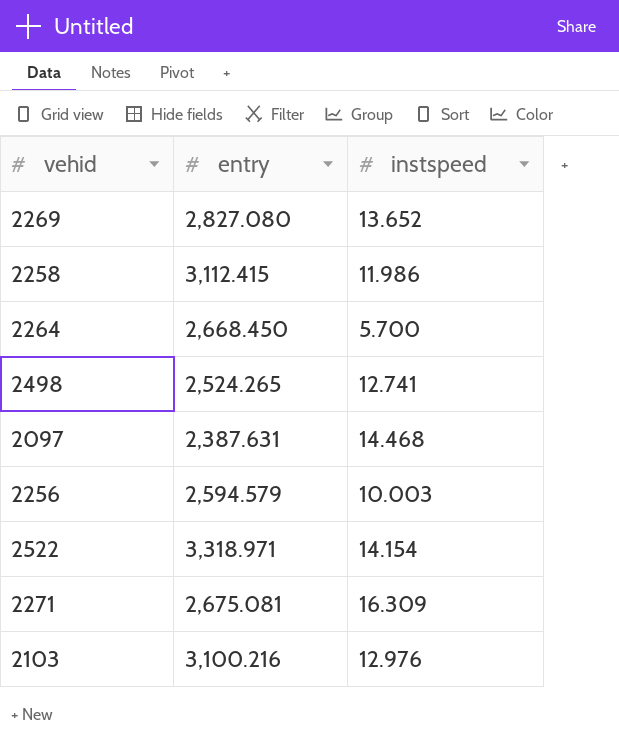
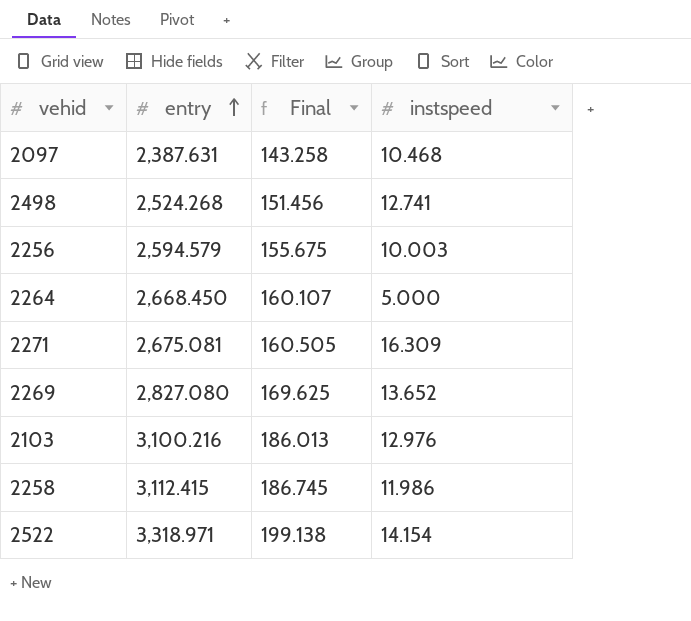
row order: none -> entry ascending
column Final | formula: none -> [entry] * 0.06
2097 | instspeed: 14.468 -> 10.468
2498 | entry: 2,524.265 -> 2,524.268
2264 | instspeed: 5.700 -> 5.000

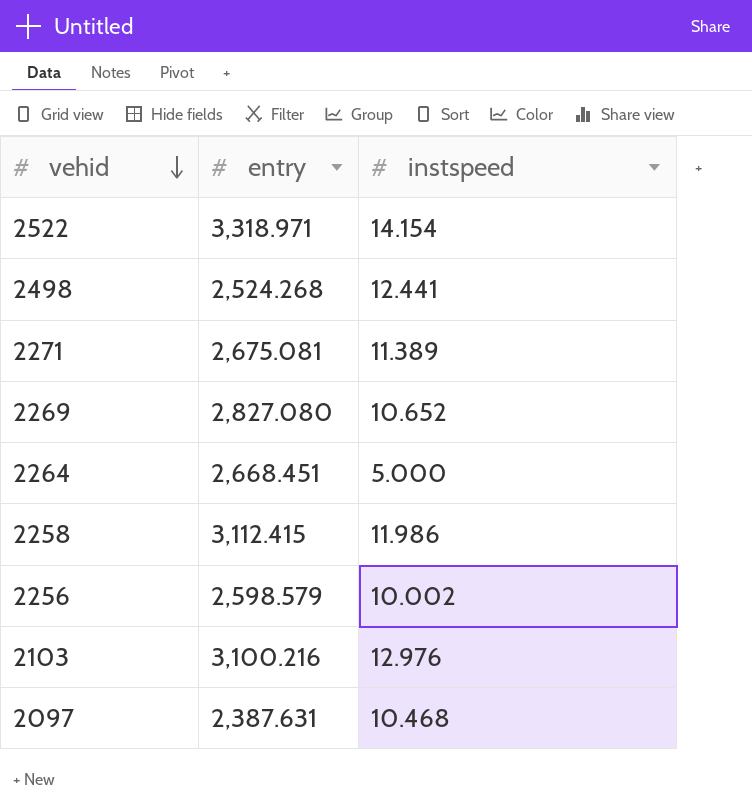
row order: entry ascending -> vehid descending
column Final | formula: [entry] * 0.06 -> none
2498 | instspeed: 12.741 -> 12.441
2271 | instspeed: 16.309 -> 11.389
2269 | instspeed: 13.652 -> 10.652
2264 | entry: 2,668.450 -> 2,668.451
2256 | entry: 2,594.579 -> 2,598.579
2256 | instspeed: 10.003 -> 10.002

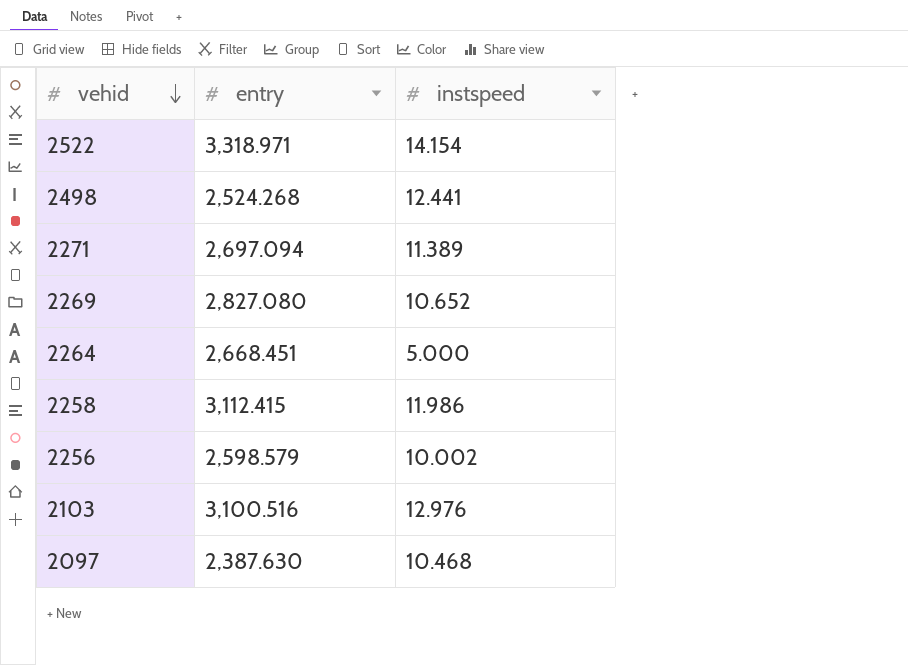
2271 | entry: 2,675.081 -> 2,697.094
2103 | entry: 3,100.216 -> 3,100.516
2097 | entry: 2,387.631 -> 2,387.630

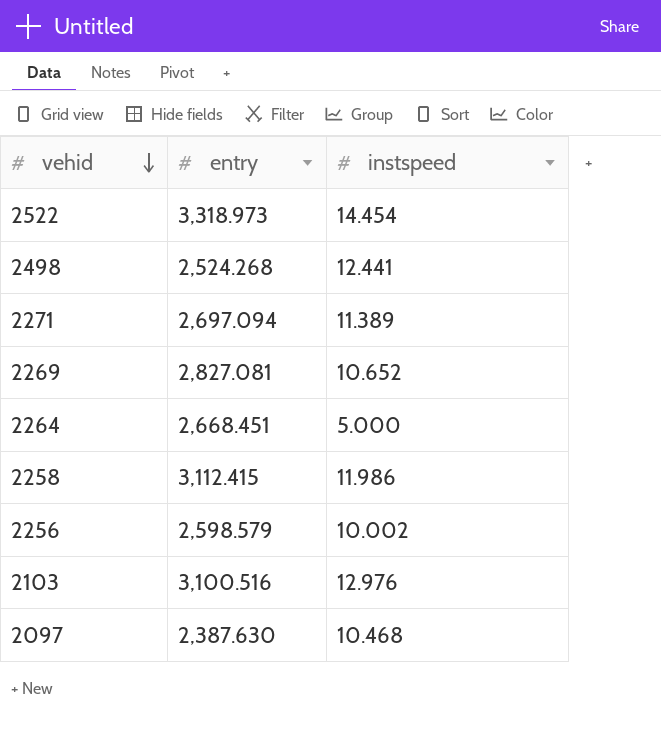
2522 | entry: 3,318.971 -> 3,318.973
2522 | instspeed: 14.154 -> 14.454
2269 | entry: 2,827.080 -> 2,827.081

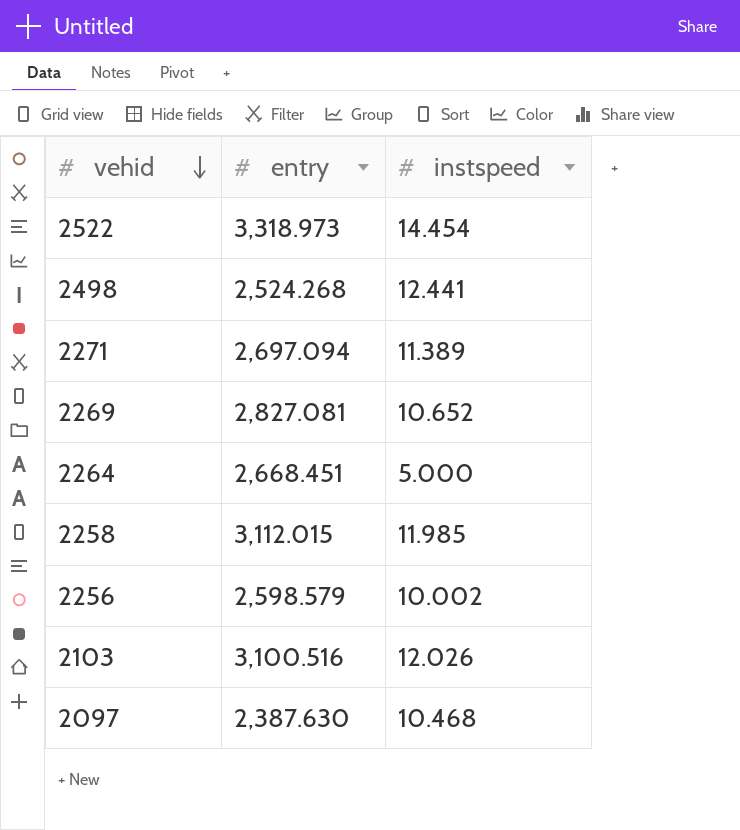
2258 | entry: 3,112.415 -> 3,112.015
2258 | instspeed: 11.986 -> 11.985
2103 | instspeed: 12.976 -> 12.026

